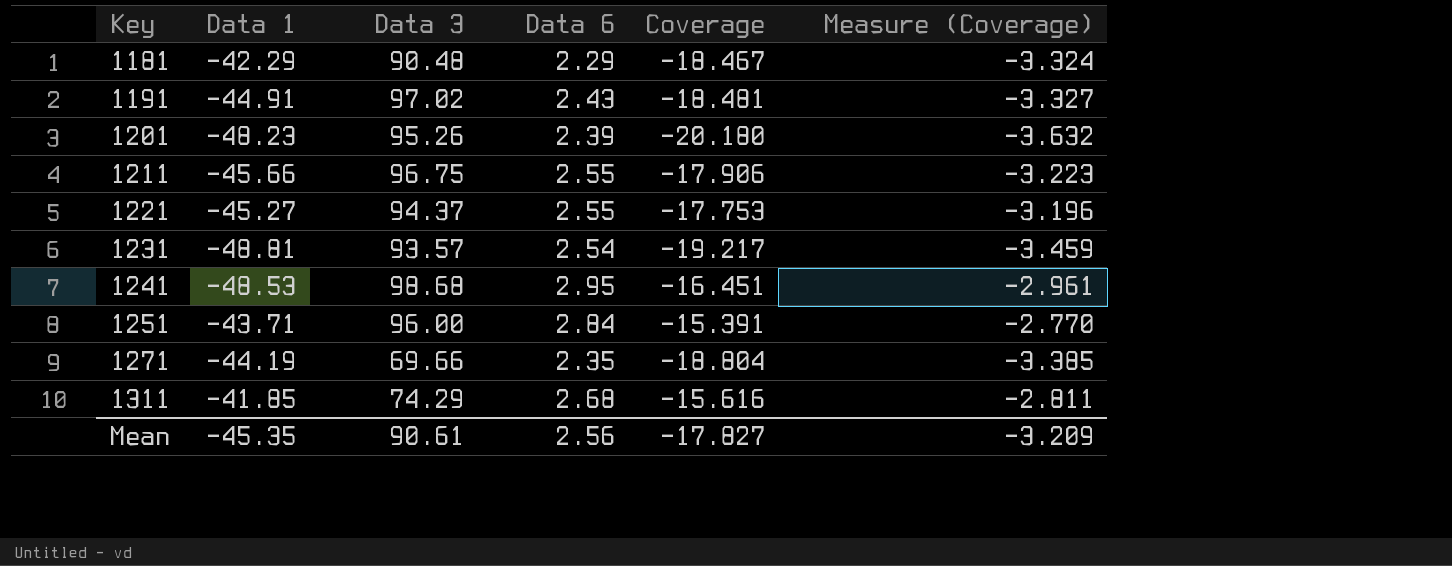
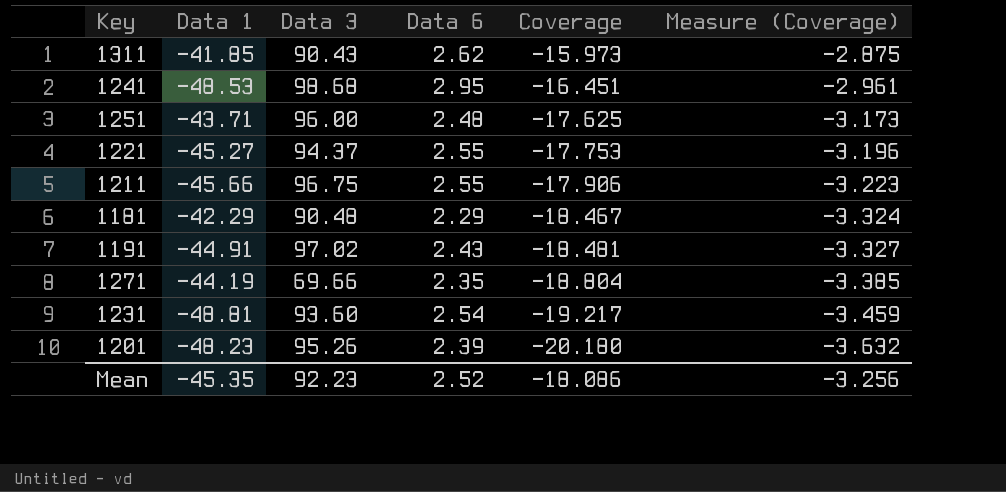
row order: Key ascending -> Coverage descending
1311 | Data 3: 74.29 -> 90.43
1311 | Data 6: 2.68 -> 2.62
1311 | Coverage: -15.616 -> -15.973
1311 | Measure (Coverage): -2.811 -> -2.875
1251 | Data 6: 2.84 -> 2.48
1251 | Coverage: -15.391 -> -17.625
1251 | Measure (Coverage): -2.770 -> -3.173
1231 | Data 3: 93.57 -> 93.60
Mean | Data 3: 90.61 -> 92.23
Mean | Data 6: 2.56 -> 2.52
Mean | Coverage: -17.827 -> -18.086
Mean | Measure (Coverage): -3.209 -> -3.256

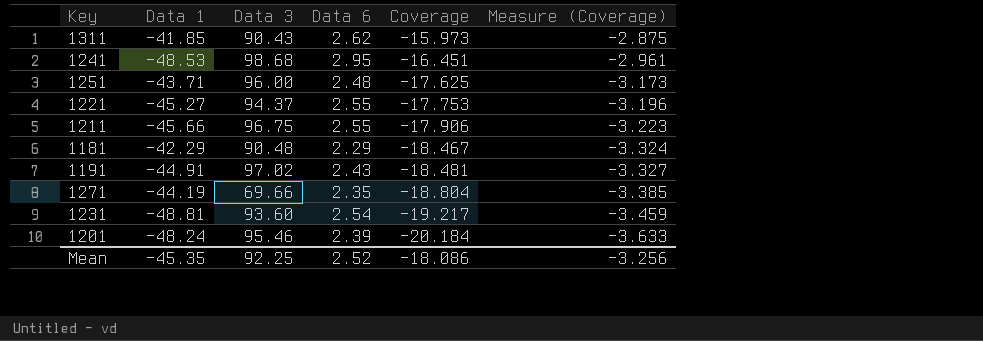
1201 | Data 1: -48.23 -> -48.24
1201 | Data 3: 95.26 -> 95.46
1201 | Coverage: -20.180 -> -20.184
1201 | Measure (Coverage): -3.632 -> -3.633
Mean | Data 3: 92.23 -> 92.25

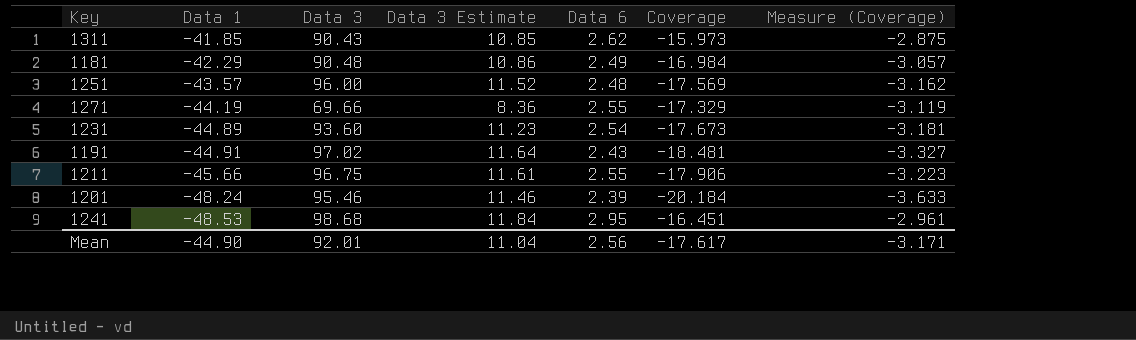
row order: Coverage descending -> Data 1 descending
column Data 3 Estimate | formula: none -> [Data 3] * 0.12
row 1221: -45.27 | 94.37 | 2.55 | -17.753 | -3.196 -> none
1181 | Data 6: 2.29 -> 2.49
1181 | Coverage: -18.467 -> -16.984
1181 | Measure (Coverage): -3.324 -> -3.057
1251 | Data 1: -43.71 -> -43.57
1251 | Coverage: -17.625 -> -17.569
1251 | Measure (Coverage): -3.173 -> -3.162
1271 | Data 6: 2.35 -> 2.55
1271 | Coverage: -18.804 -> -17.329
1271 | Measure (Coverage): -3.385 -> -3.119
1231 | Data 1: -48.81 -> -44.89
1231 | Coverage: -19.217 -> -17.673
1231 | Measure (Coverage): -3.459 -> -3.181
Mean | Data 1: -45.35 -> -44.90
Mean | Data 3: 92.25 -> 92.01
Mean | Data 6: 2.52 -> 2.56
Mean | Coverage: -18.086 -> -17.617
Mean | Measure (Coverage): -3.256 -> -3.171

